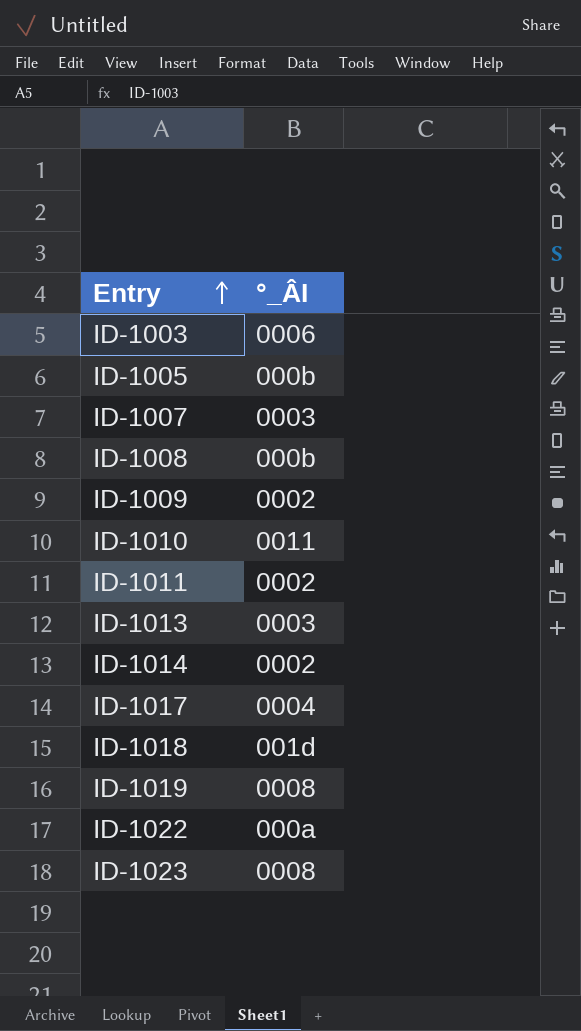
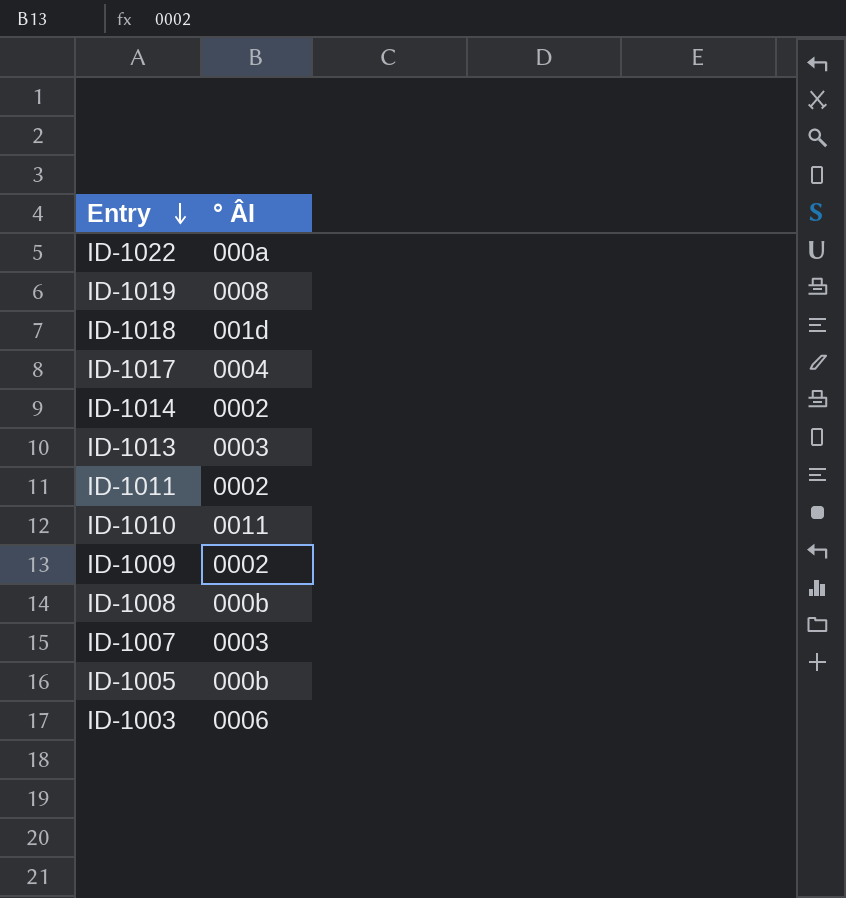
row order: Entry ascending -> Entry descending
column name: °_ÂI -> ° ÂI
row ID-1023: 0008 -> none

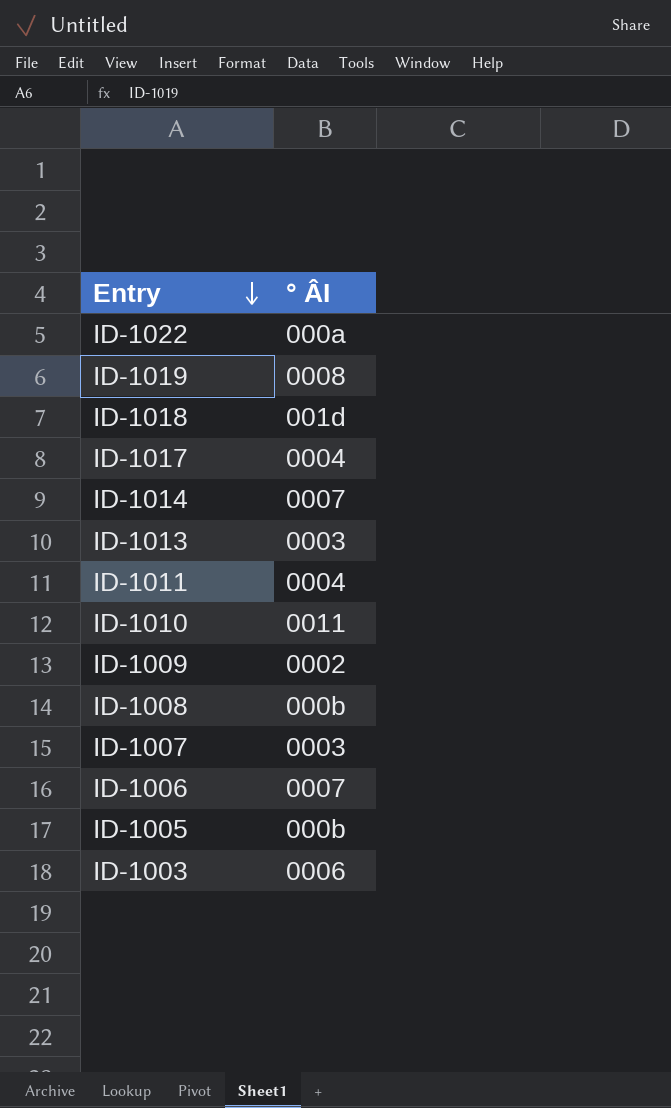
ID-1014 | ° ÂI: 0002 -> 0007
ID-1011 | ° ÂI: 0002 -> 0004
row ID-1006: none -> 0007

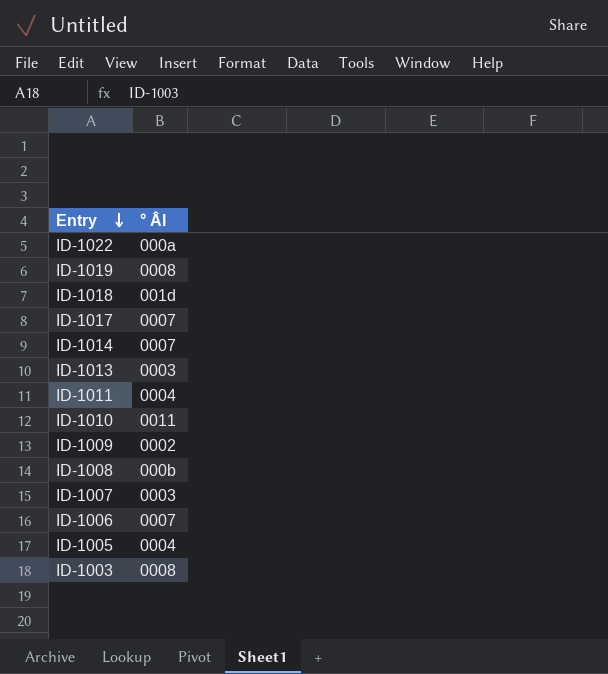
ID-1017 | ° ÂI: 0004 -> 0007
ID-1005 | ° ÂI: 000b -> 0004
ID-1003 | ° ÂI: 0006 -> 0008

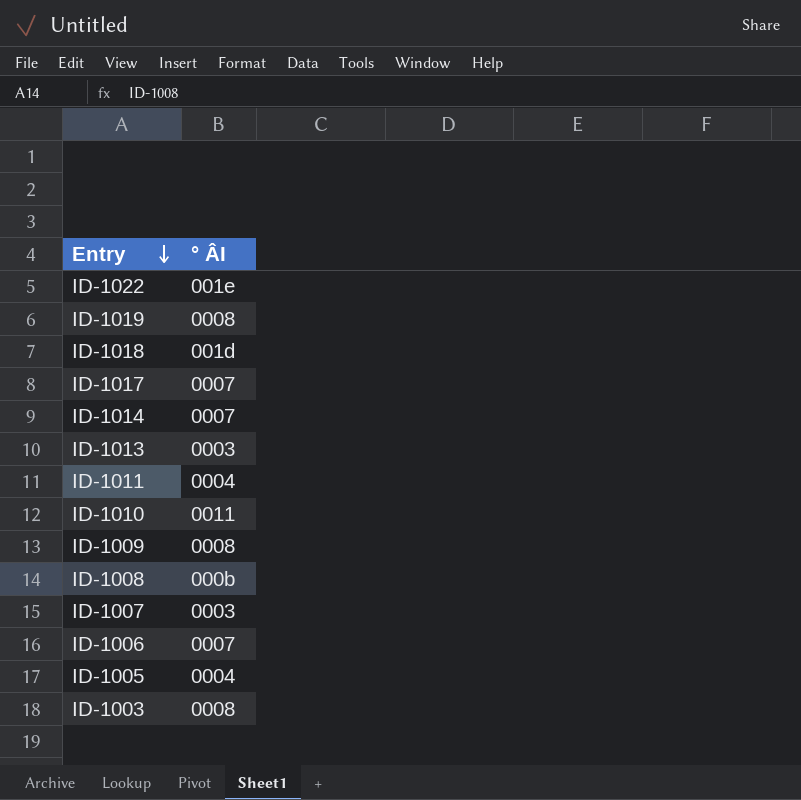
ID-1022 | ° ÂI: 000a -> 001e
ID-1009 | ° ÂI: 0002 -> 0008

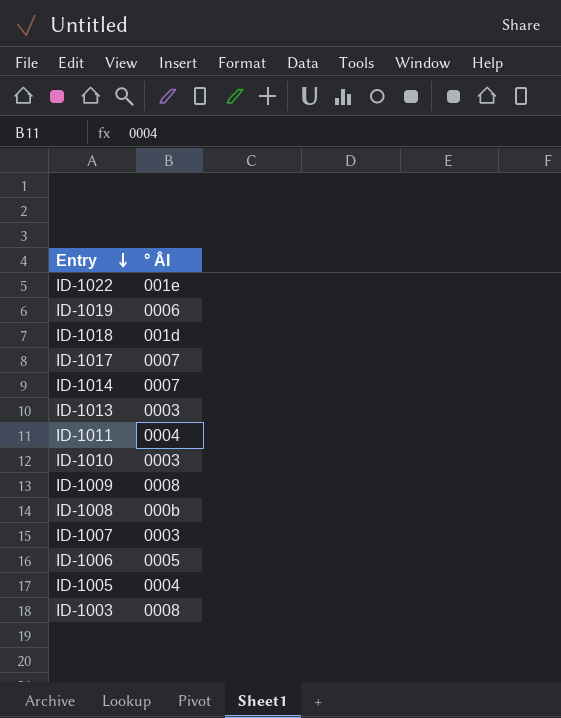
ID-1019 | ° ÂI: 0008 -> 0006
ID-1010 | ° ÂI: 0011 -> 0003
ID-1006 | ° ÂI: 0007 -> 0005

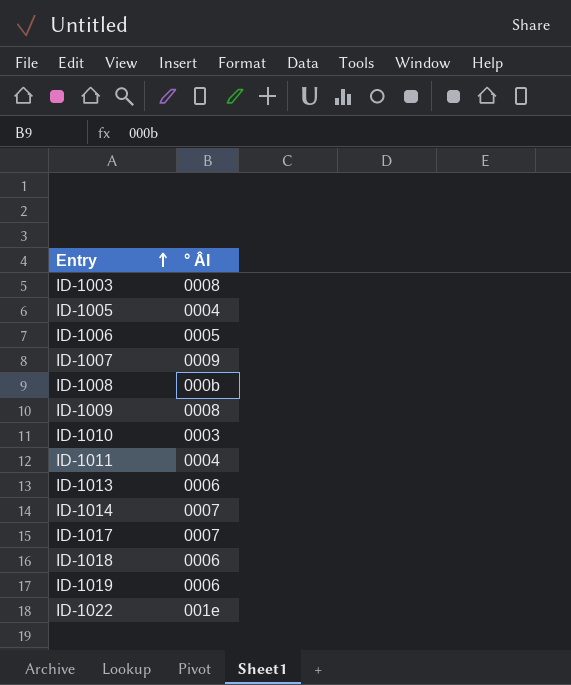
row order: Entry descending -> Entry ascending
ID-1007 | ° ÂI: 0003 -> 0009
ID-1013 | ° ÂI: 0003 -> 0006
ID-1018 | ° ÂI: 001d -> 0006

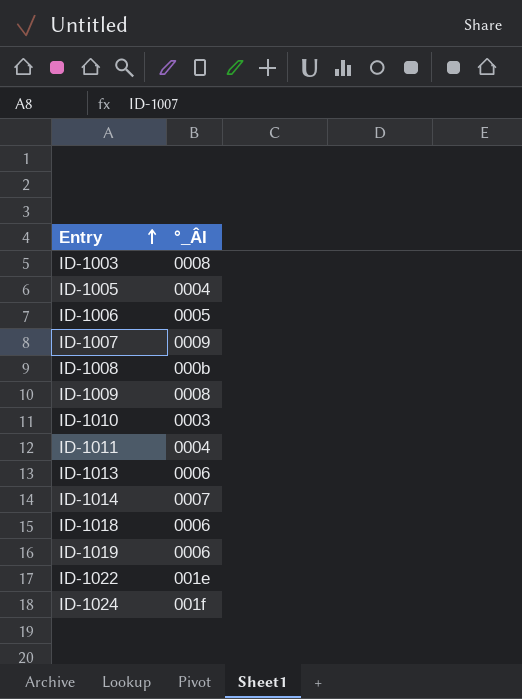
column name: ° ÂI -> °_ÂI
row ID-1017: 0007 -> none
row ID-1024: none -> 001f

